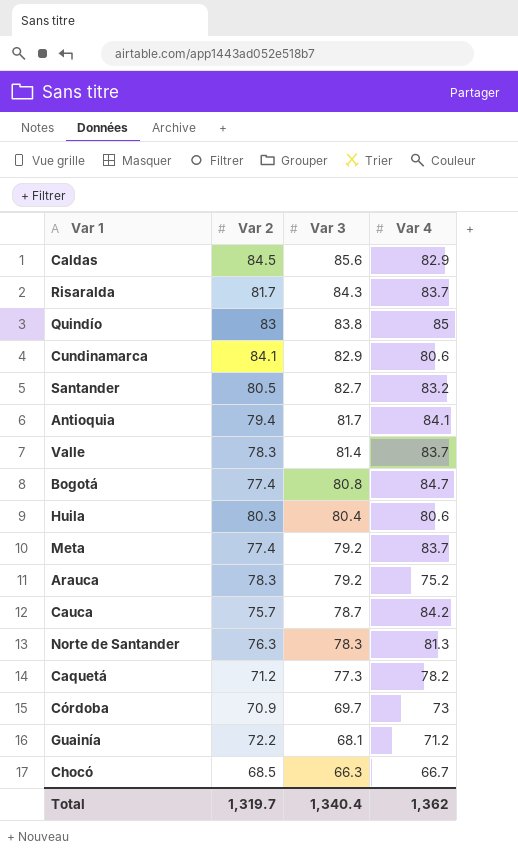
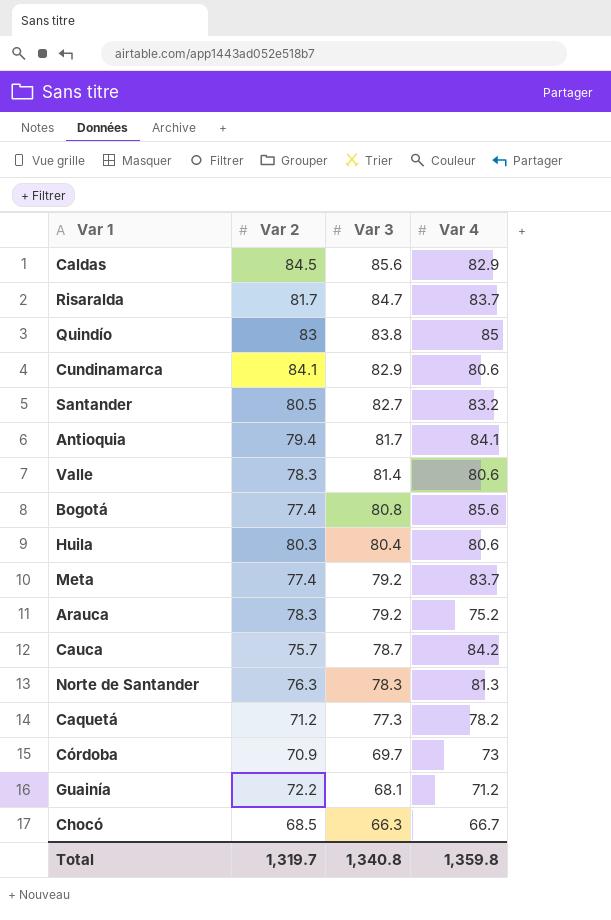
Risaralda | Var 3: 84.3 -> 84.7
Valle | Var 4: 83.7 -> 80.6
Bogotá | Var 4: 84.7 -> 85.6
Total | Var 3: 1,340.4 -> 1,340.8
Total | Var 4: 1,362 -> 1,359.8

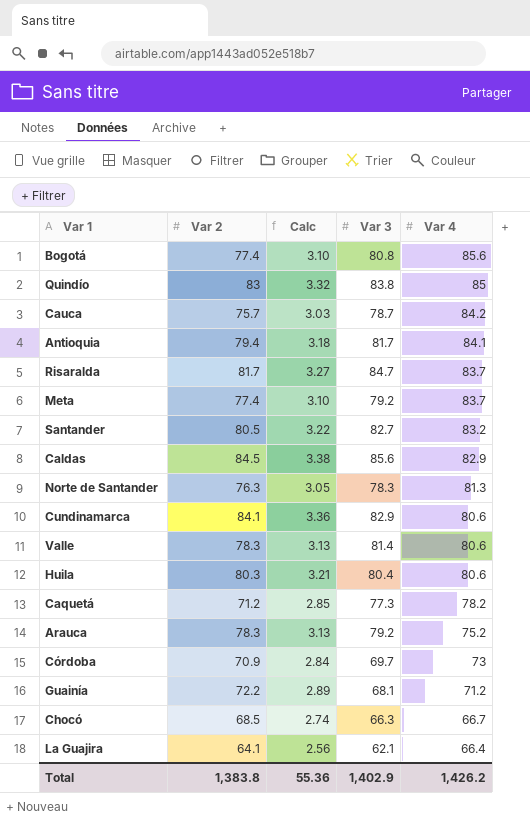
row order: Var 3 descending -> Var 4 descending
column Calc | formula: none -> [Var 2] * 0.04
row La Guajira: none -> 64.1 | 2.56 | 62.1 | 66.4
Total | Var 2: 1,319.7 -> 1,383.8
Total | Var 3: 1,340.8 -> 1,402.9
Total | Var 4: 1,359.8 -> 1,426.2

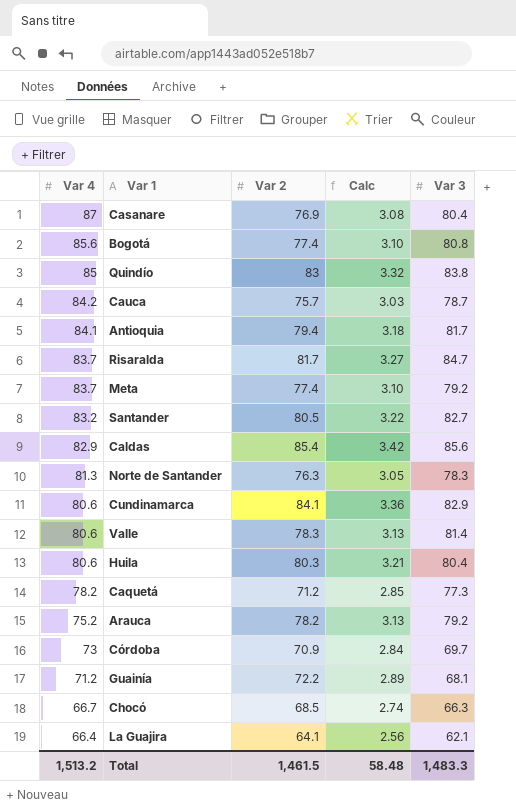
column Var 4 | position: 5 -> 1
row Casanare: none -> 87 | 76.9 | 3.08 | 80.4
Caldas | Var 2: 84.5 -> 85.4
Caldas | Calc: 3.38 -> 3.42
Arauca | Var 2: 78.3 -> 78.2
Total | Var 4: 1,426.2 -> 1,513.2
Total | Var 2: 1,383.8 -> 1,461.5
Total | Calc: 55.36 -> 58.48
Total | Var 3: 1,402.9 -> 1,483.3

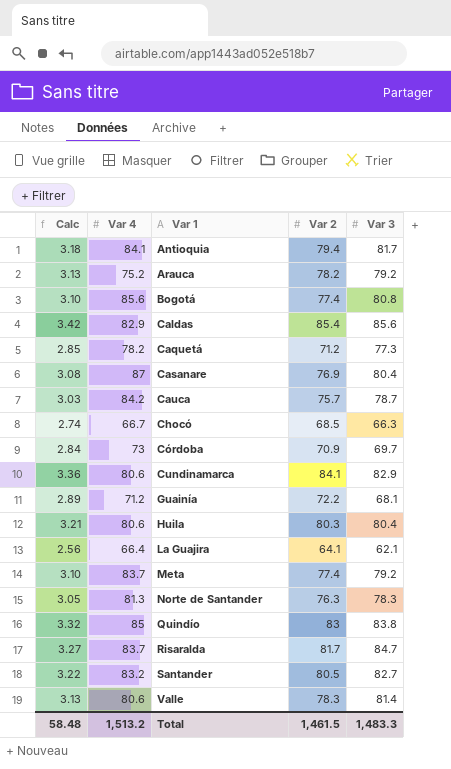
row order: Var 4 descending -> Var 1 ascending
column Calc | position: 4 -> 1

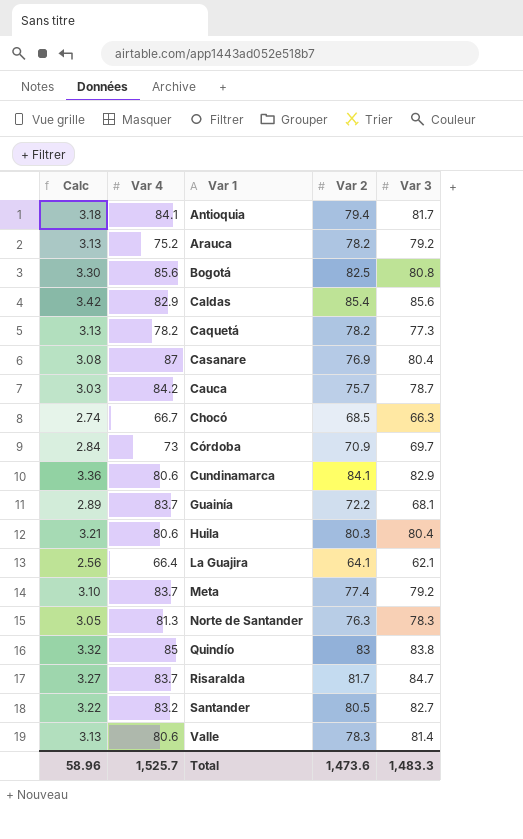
Bogotá | Calc: 3.10 -> 3.30
Bogotá | Var 2: 77.4 -> 82.5
Caquetá | Calc: 2.85 -> 3.13
Caquetá | Var 2: 71.2 -> 78.2
Guainía | Var 4: 71.2 -> 83.7
Total | Calc: 58.48 -> 58.96
Total | Var 4: 1,513.2 -> 1,525.7
Total | Var 2: 1,461.5 -> 1,473.6

